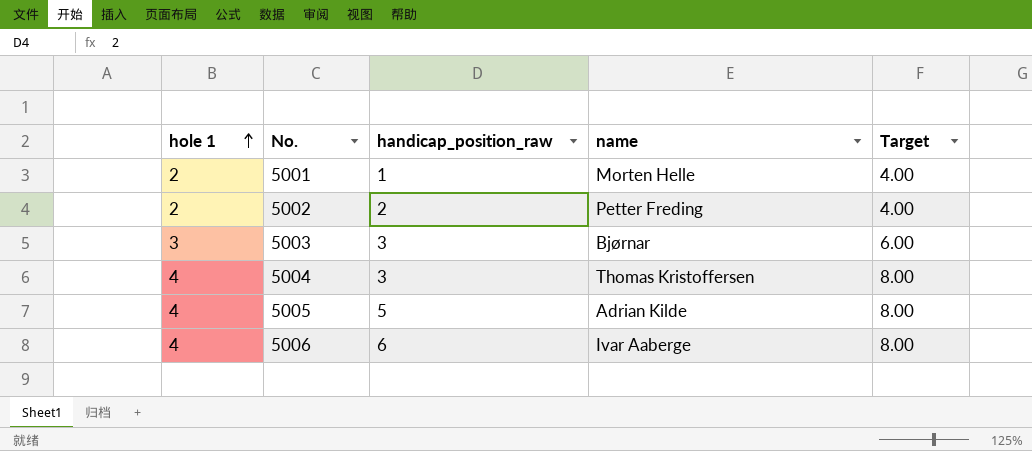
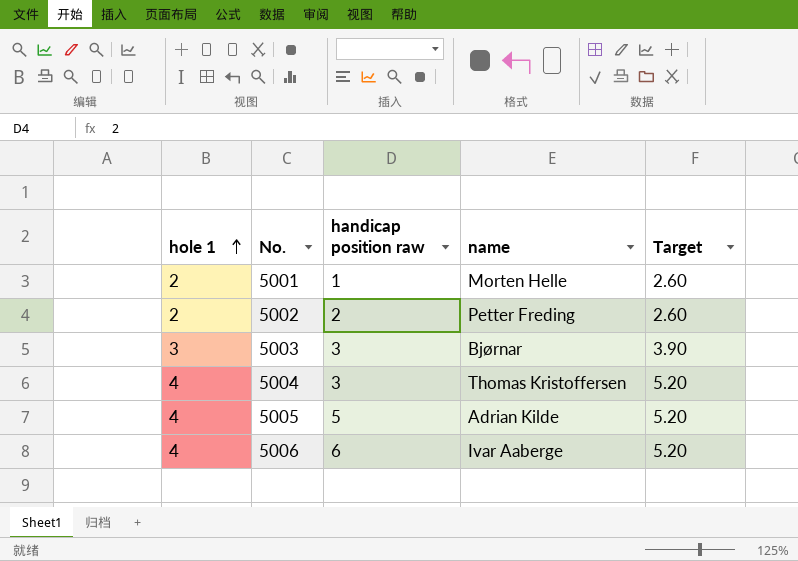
column name: handicap_position_raw -> handicap position raw
column Target | formula: [hole 1] * 2 -> [hole 1] * 1.3

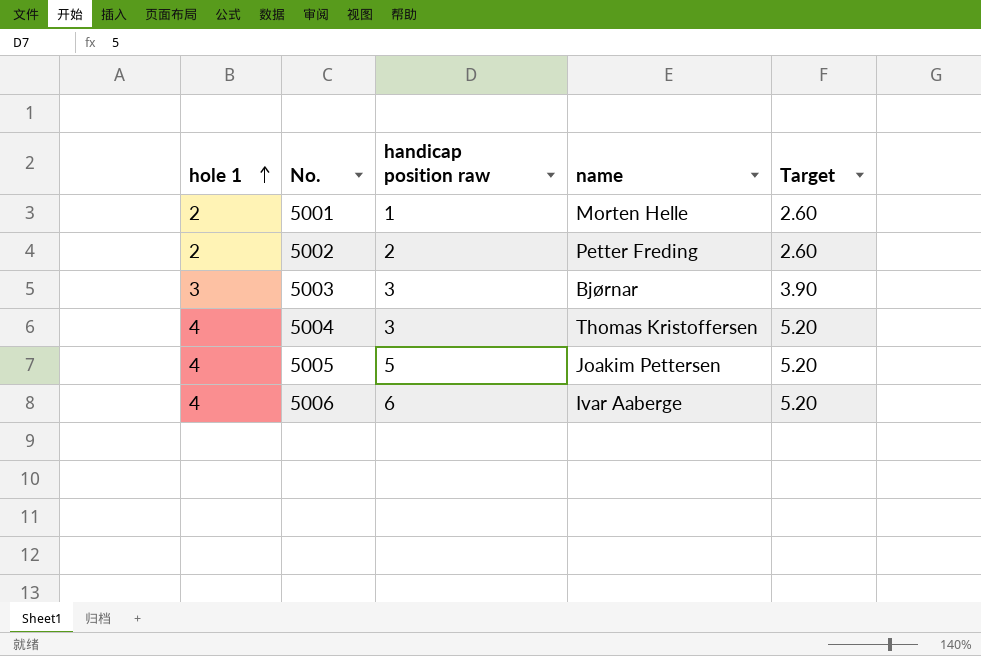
5005 | name: Adrian Kilde -> Joakim Pettersen

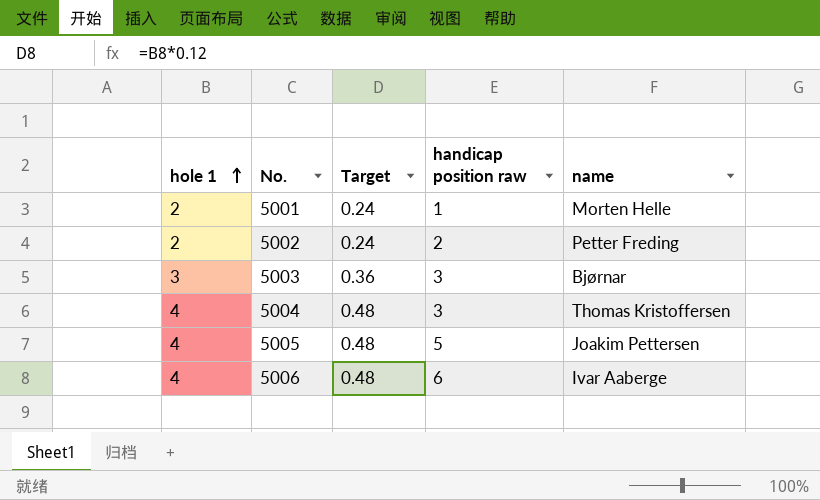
column Target | formula: [hole 1] * 1.3 -> [hole 1] * 0.12
column Target | position: 5 -> 3

